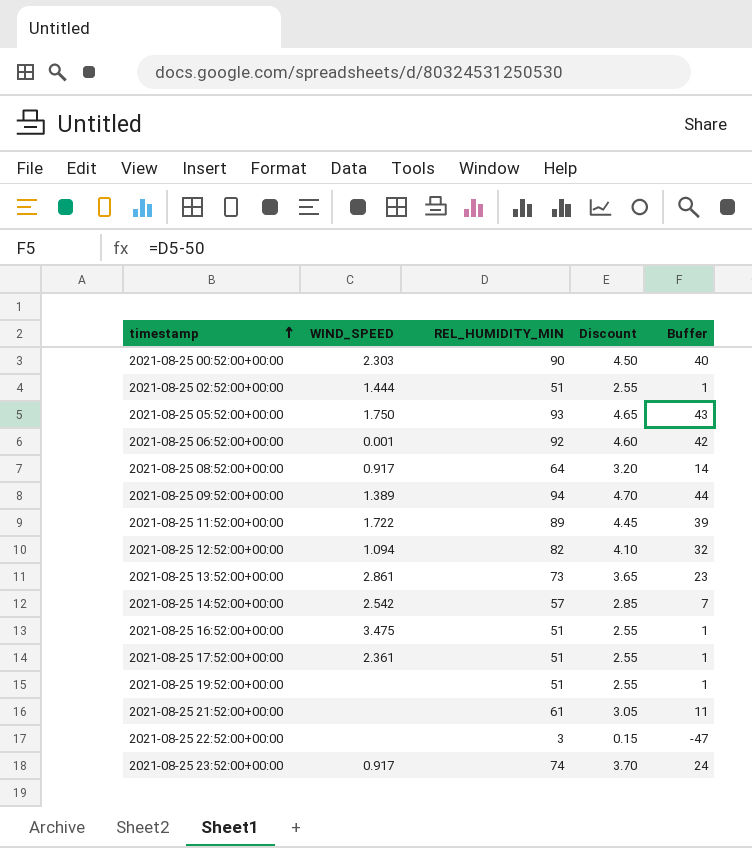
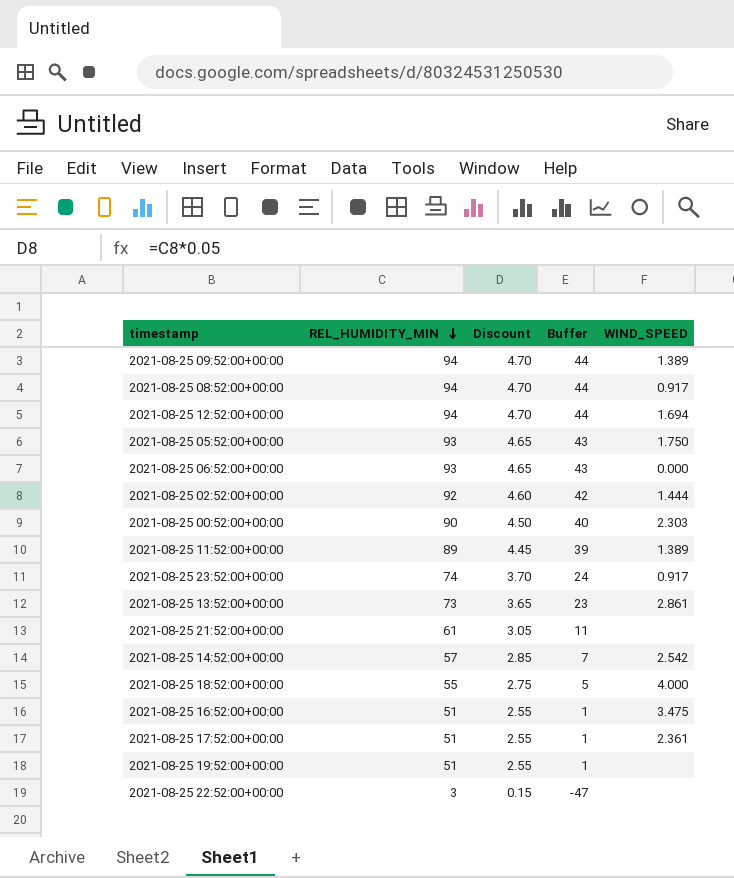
row order: timestamp ascending -> REL_HUMIDITY_MIN descending
column WIND_SPEED | position: 2 -> 5
2021-08-25 08:52:00+00:00 | REL_HUMIDITY_MIN: 64 -> 94
2021-08-25 08:52:00+00:00 | Discount: 3.20 -> 4.70
2021-08-25 08:52:00+00:00 | Buffer: 14 -> 44
2021-08-25 12:52:00+00:00 | REL_HUMIDITY_MIN: 82 -> 94
2021-08-25 12:52:00+00:00 | Discount: 4.10 -> 4.70
2021-08-25 12:52:00+00:00 | Buffer: 32 -> 44
2021-08-25 12:52:00+00:00 | WIND_SPEED: 1.094 -> 1.694
2021-08-25 06:52:00+00:00 | REL_HUMIDITY_MIN: 92 -> 93
2021-08-25 06:52:00+00:00 | Discount: 4.60 -> 4.65
2021-08-25 06:52:00+00:00 | Buffer: 42 -> 43
2021-08-25 06:52:00+00:00 | WIND_SPEED: 0.001 -> 0.000
2021-08-25 02:52:00+00:00 | REL_HUMIDITY_MIN: 51 -> 92
2021-08-25 02:52:00+00:00 | Discount: 2.55 -> 4.60
2021-08-25 02:52:00+00:00 | Buffer: 1 -> 42
2021-08-25 11:52:00+00:00 | WIND_SPEED: 1.722 -> 1.389
row 2021-08-25 18:52:00+00:00: none -> 55 | 2.75 | 5 | 4.000

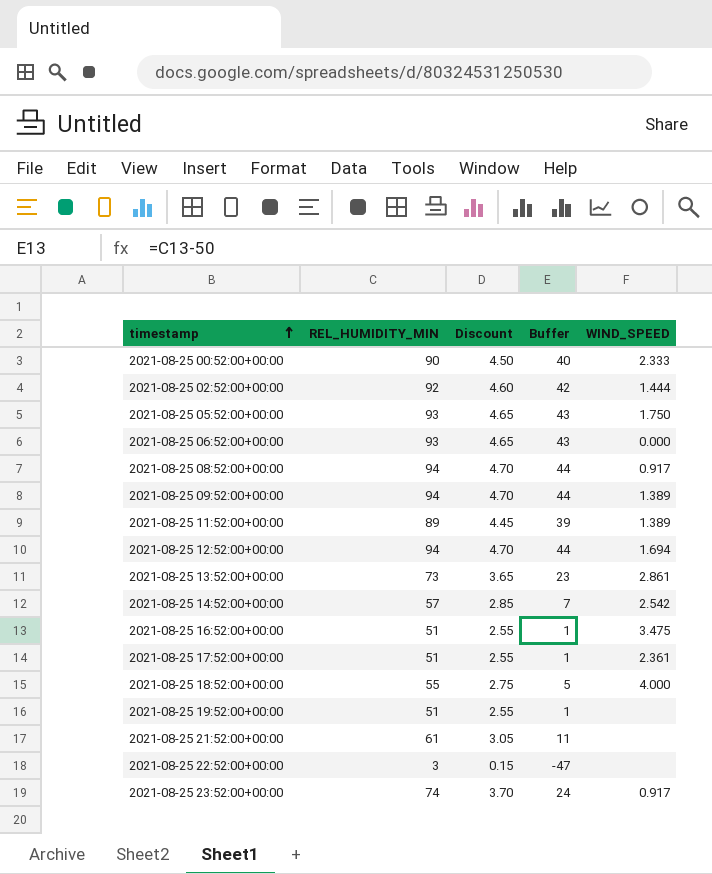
row order: REL_HUMIDITY_MIN descending -> timestamp ascending
2021-08-25 00:52:00+00:00 | WIND_SPEED: 2.303 -> 2.333

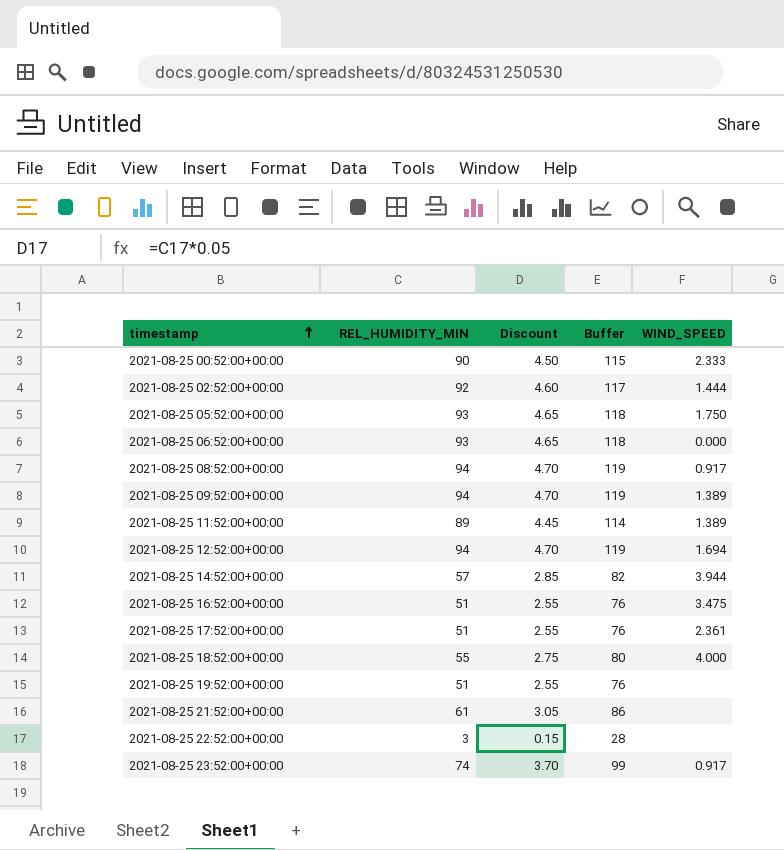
column Buffer | formula: [REL_HUMIDITY_MIN] - 50 -> [REL_HUMIDITY_MIN] + 25
row 2021-08-25 13:52:00+00:00: 73 | 3.65 | 23 | 2.861 -> none
2021-08-25 14:52:00+00:00 | WIND_SPEED: 2.542 -> 3.944

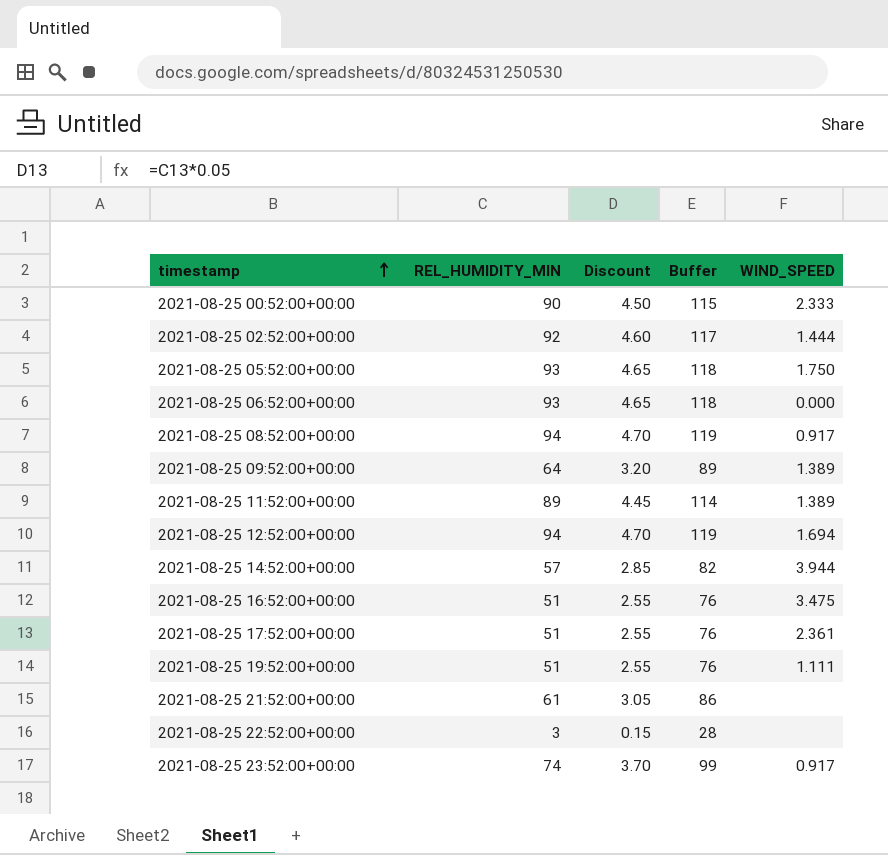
row 2021-08-25 18:52:00+00:00: 55 | 2.75 | 80 | 4.000 -> none
2021-08-25 09:52:00+00:00 | REL_HUMIDITY_MIN: 94 -> 64
2021-08-25 09:52:00+00:00 | Discount: 4.70 -> 3.20
2021-08-25 09:52:00+00:00 | Buffer: 119 -> 89
2021-08-25 19:52:00+00:00 | WIND_SPEED: none -> 1.111

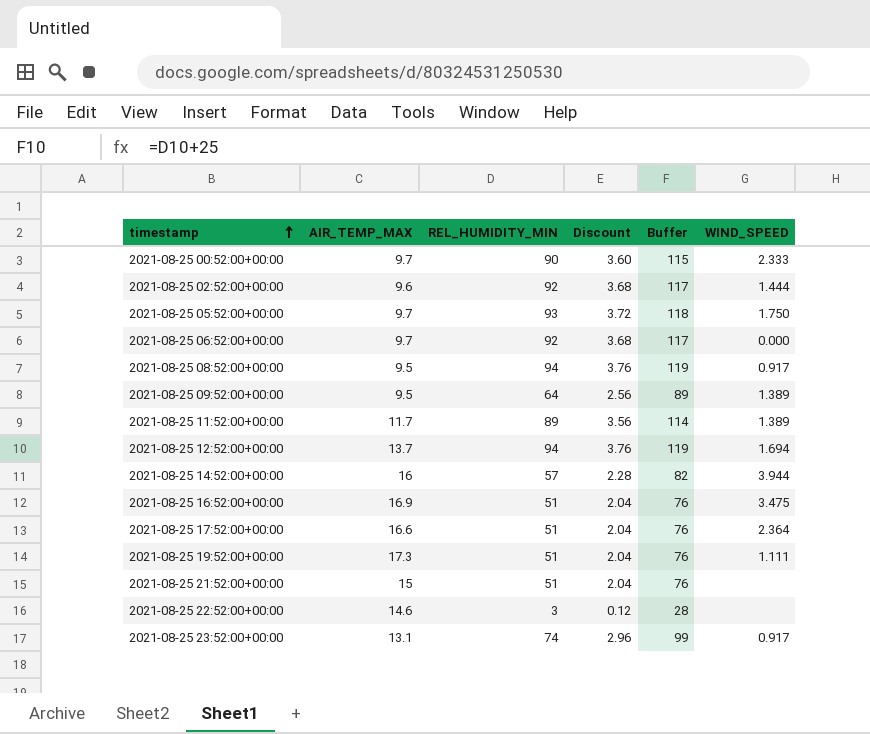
column AIR_TEMP_MAX | position: none -> 2
column Discount | formula: [REL_HUMIDITY_MIN] * 0.05 -> [REL_HUMIDITY_MIN] * 0.04
2021-08-25 06:52:00+00:00 | REL_HUMIDITY_MIN: 93 -> 92
2021-08-25 06:52:00+00:00 | Buffer: 118 -> 117
2021-08-25 17:52:00+00:00 | WIND_SPEED: 2.361 -> 2.364
2021-08-25 21:52:00+00:00 | REL_HUMIDITY_MIN: 61 -> 51
2021-08-25 21:52:00+00:00 | Buffer: 86 -> 76

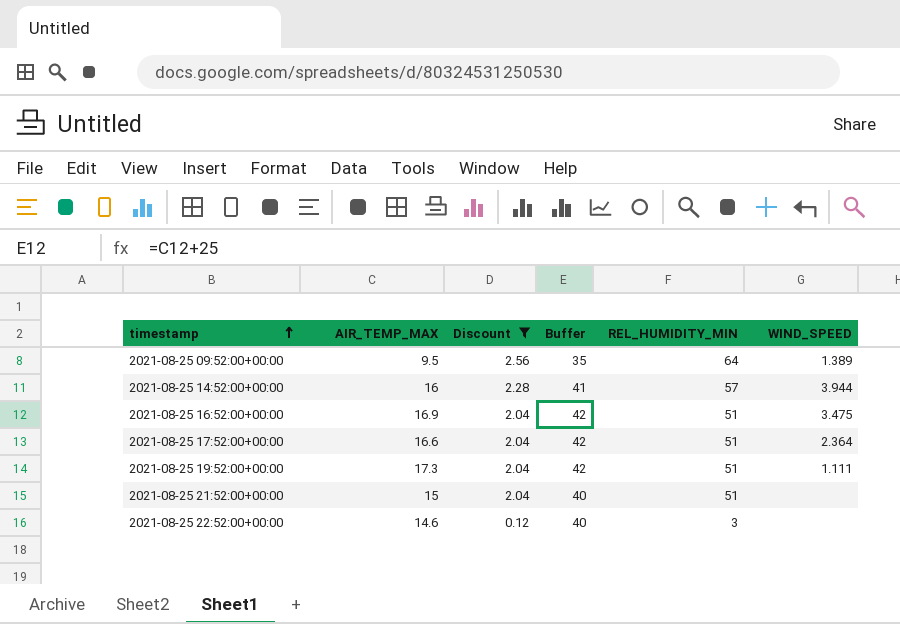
filter: none -> Discount <= 2.56
column Buffer | formula: [REL_HUMIDITY_MIN] + 25 -> [AIR_TEMP_MAX] + 25
column REL_HUMIDITY_MIN | position: 3 -> 5

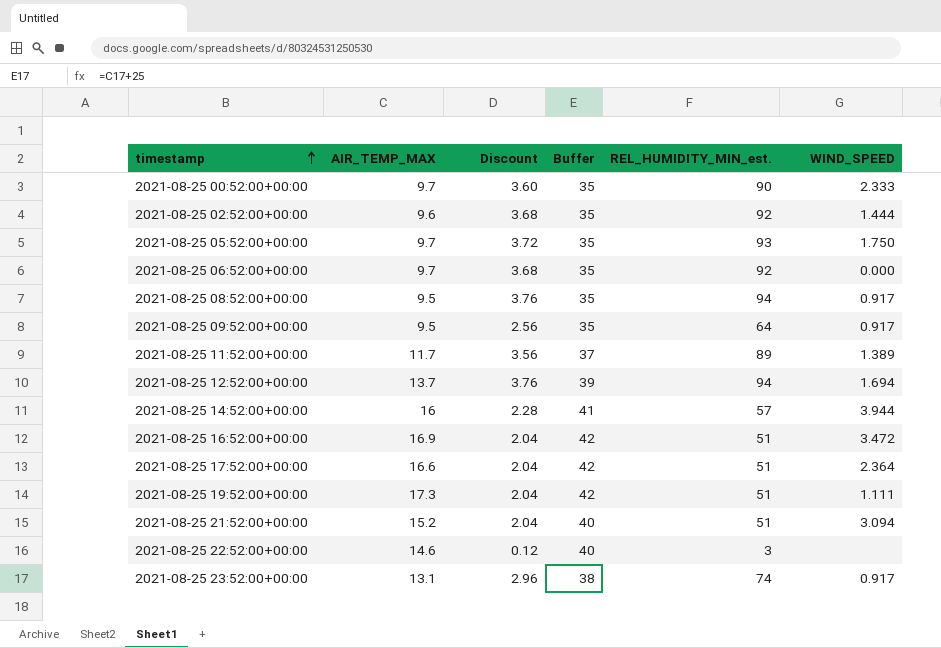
filter: Discount <= 2.56 -> none
column name: REL_HUMIDITY_MIN -> REL_HUMIDITY_MIN_est.
2021-08-25 09:52:00+00:00 | WIND_SPEED: 1.389 -> 0.917
2021-08-25 16:52:00+00:00 | WIND_SPEED: 3.475 -> 3.472
2021-08-25 21:52:00+00:00 | AIR_TEMP_MAX: 15 -> 15.2
2021-08-25 21:52:00+00:00 | WIND_SPEED: none -> 3.094

